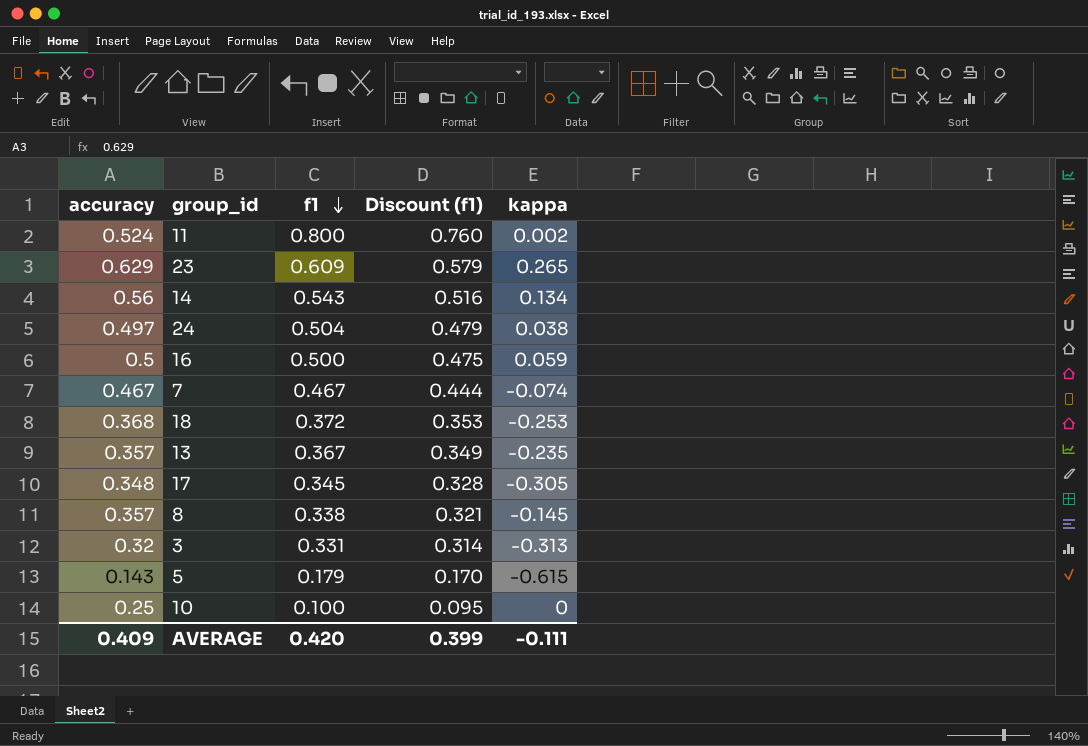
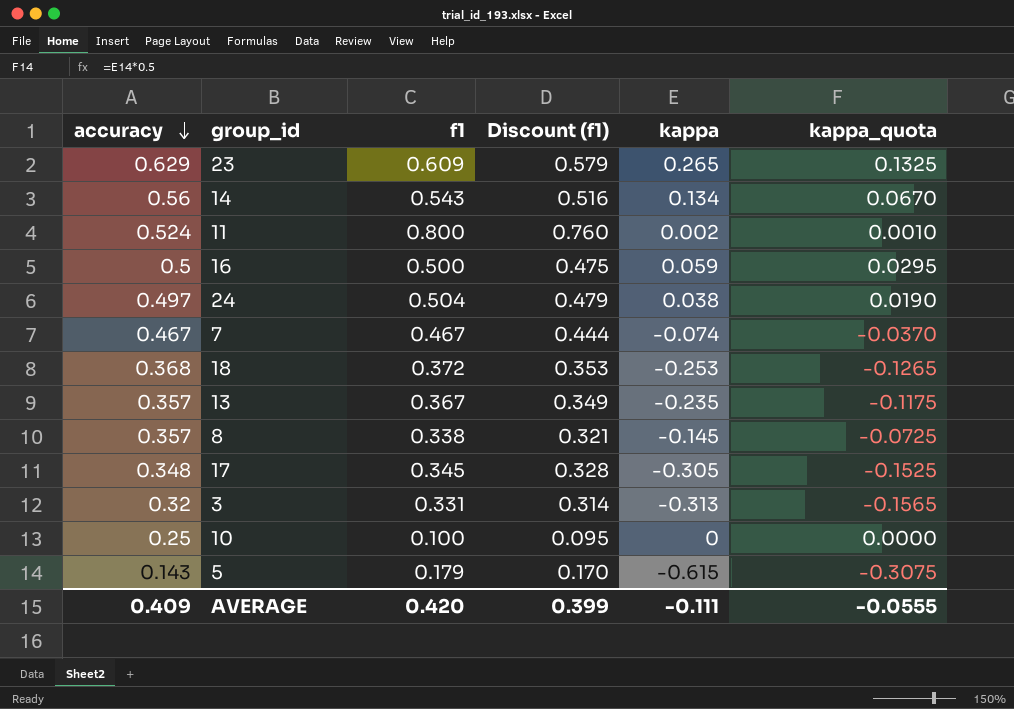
row order: f1 descending -> accuracy descending
column kappa_quota | formula: none -> [kappa] * 0.5

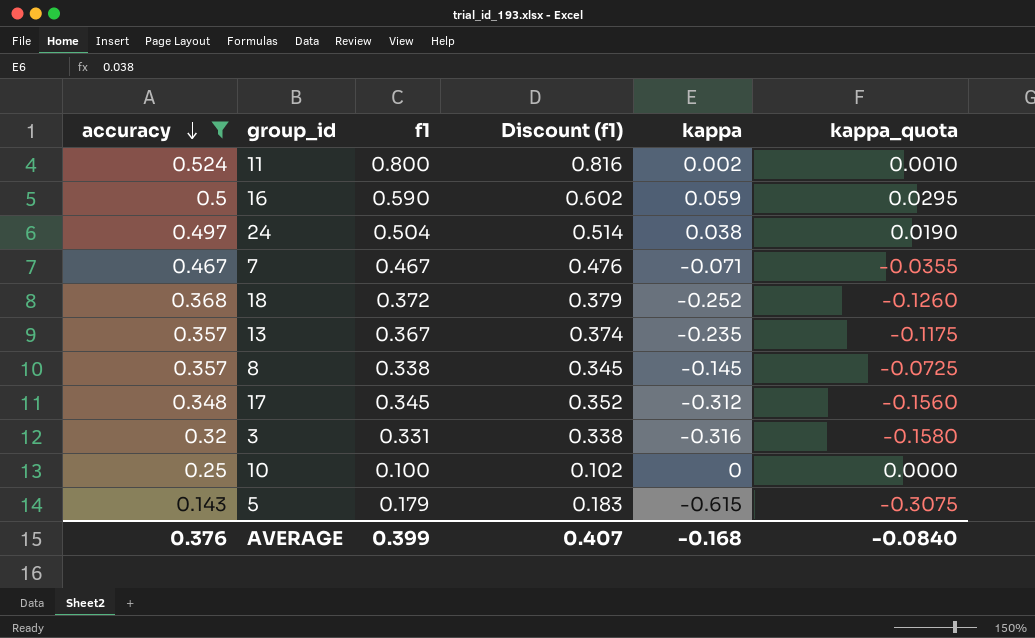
filter: none -> accuracy <= 0.524
column Discount (f1) | formula: [f1] * 0.95 -> [f1] * 1.02
16 | f1: 0.500 -> 0.590
7 | kappa: -0.074 -> -0.071
7 | kappa_quota: -0.0370 -> -0.0355
18 | kappa: -0.253 -> -0.252
18 | kappa_quota: -0.1265 -> -0.1260
17 | kappa: -0.305 -> -0.312
17 | kappa_quota: -0.1525 -> -0.1560
3 | kappa: -0.313 -> -0.316
3 | kappa_quota: -0.1565 -> -0.1580
AVERAGE | accuracy: 0.409 -> 0.376
AVERAGE | f1: 0.420 -> 0.399
AVERAGE | Discount (f1): 0.399 -> 0.407
AVERAGE | kappa: -0.111 -> -0.168
AVERAGE | kappa_quota: -0.0555 -> -0.0840

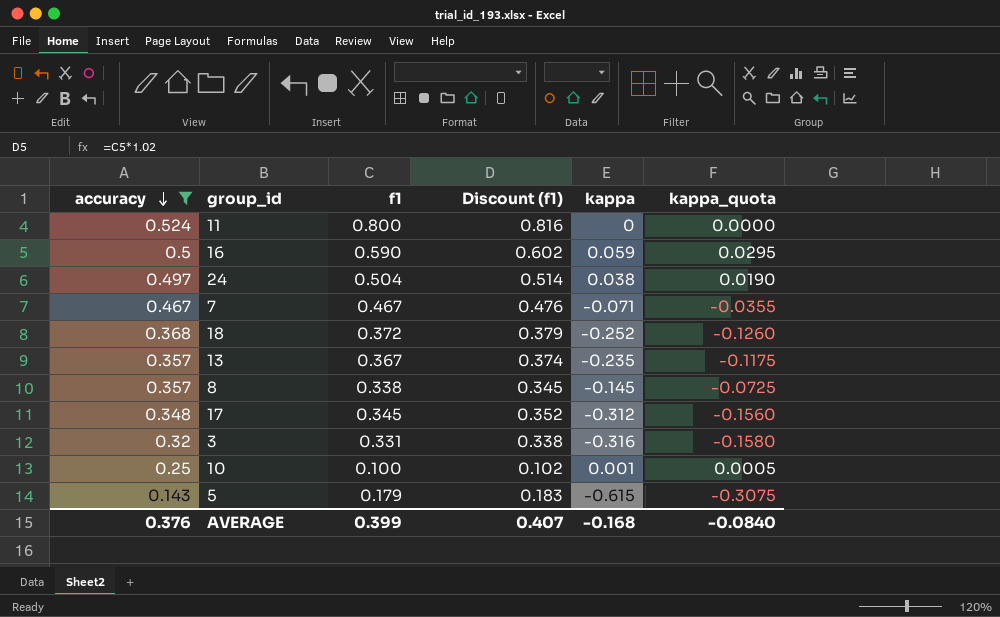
11 | kappa: 0.002 -> 0
11 | kappa_quota: 0.0010 -> 0.0000
10 | kappa: 0 -> 0.001
10 | kappa_quota: 0.0000 -> 0.0005

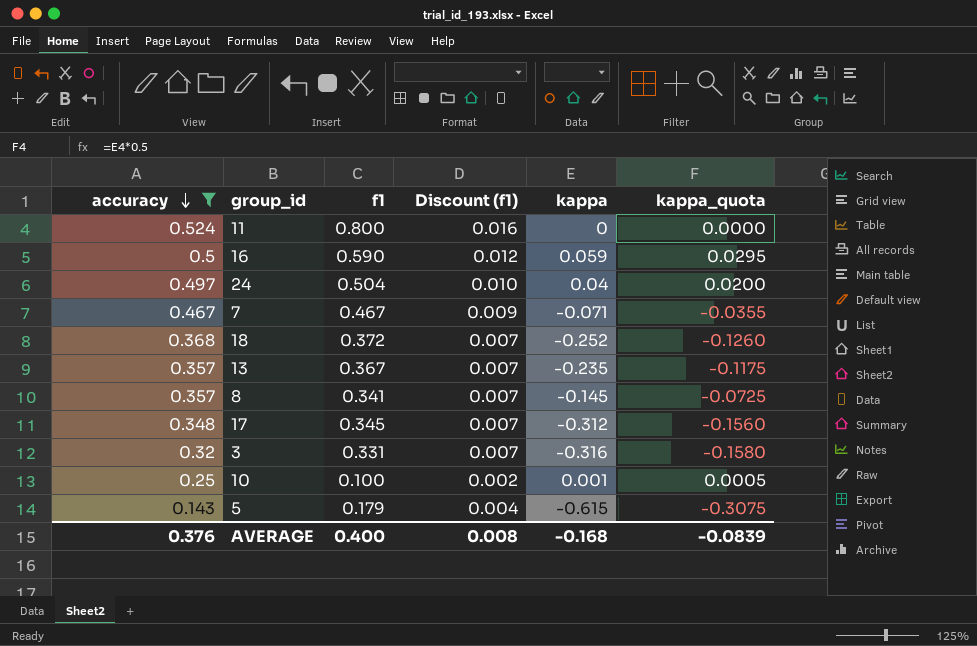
column Discount (f1) | formula: [f1] * 1.02 -> [f1] * 0.02
24 | kappa: 0.038 -> 0.04
24 | kappa_quota: 0.0190 -> 0.0200
8 | f1: 0.338 -> 0.341
AVERAGE | f1: 0.399 -> 0.400
AVERAGE | Discount (f1): 0.407 -> 0.008
AVERAGE | kappa_quota: -0.0840 -> -0.0839

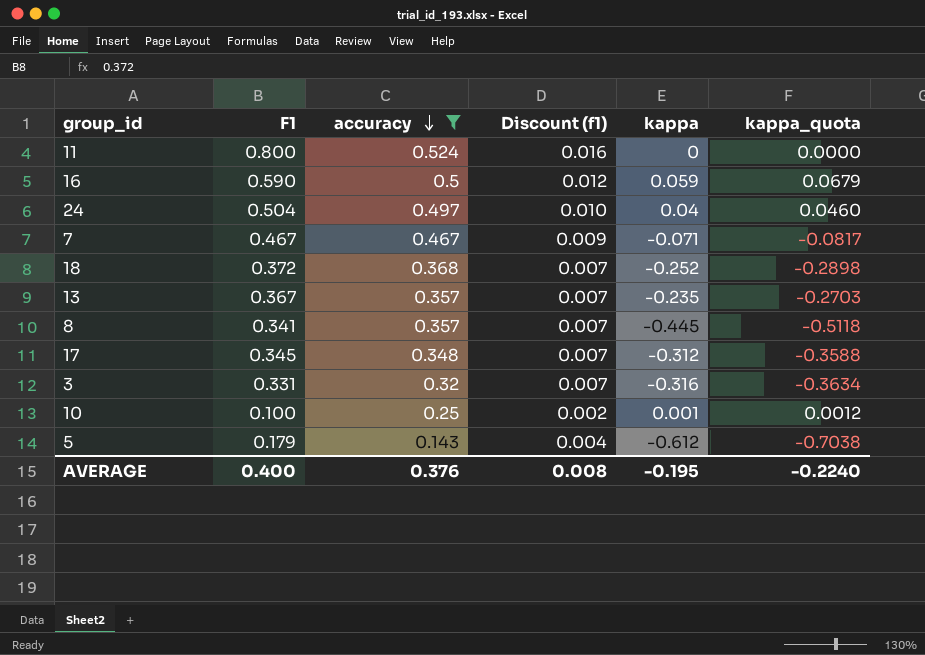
column name: f1 -> F1
column accuracy | position: 1 -> 3
column kappa_quota | formula: [kappa] * 0.5 -> [kappa] * 1.15
8 | kappa: -0.145 -> -0.445
5 | kappa: -0.615 -> -0.612
AVERAGE | kappa: -0.168 -> -0.195
AVERAGE | kappa_quota: -0.0839 -> -0.2240

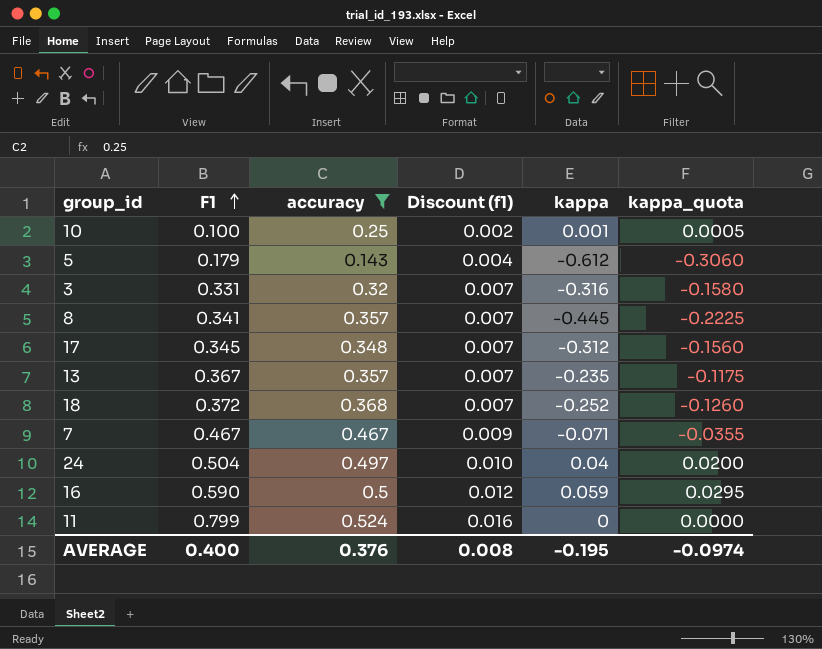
row order: accuracy descending -> F1 ascending
column kappa_quota | formula: [kappa] * 1.15 -> [kappa] * 0.5
11 | F1: 0.800 -> 0.799
AVERAGE | kappa_quota: -0.2240 -> -0.0974

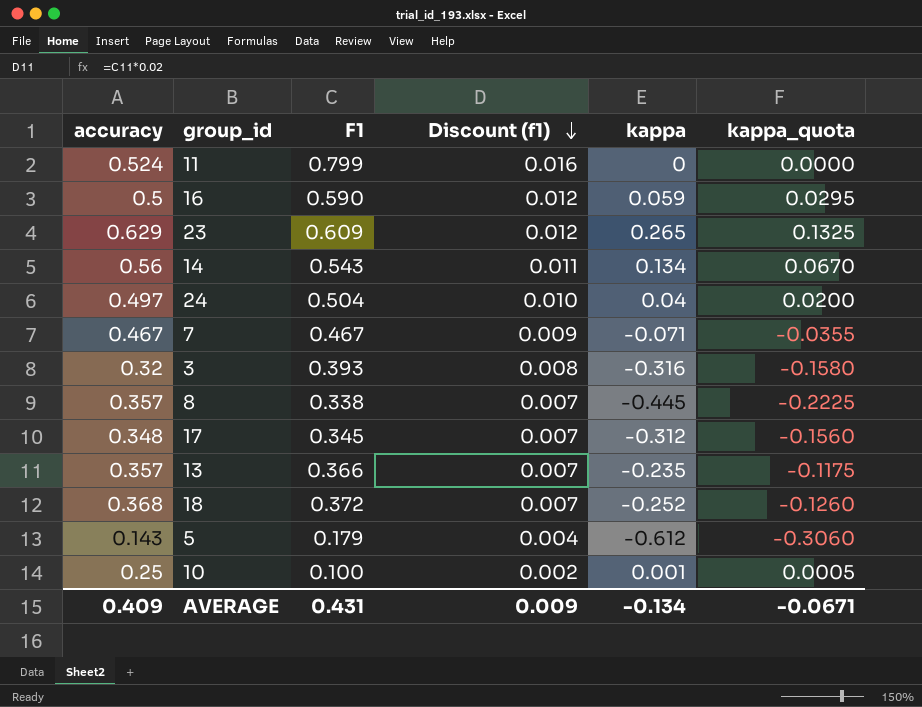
filter: accuracy <= 0.524 -> none
row order: F1 ascending -> Discount (f1) descending
column accuracy | position: 3 -> 1
3 | F1: 0.331 -> 0.393
3 | Discount (f1): 0.007 -> 0.008
8 | F1: 0.341 -> 0.338
13 | F1: 0.367 -> 0.366
AVERAGE | accuracy: 0.376 -> 0.409
AVERAGE | F1: 0.400 -> 0.431
AVERAGE | Discount (f1): 0.008 -> 0.009
AVERAGE | kappa: -0.195 -> -0.134
AVERAGE | kappa_quota: -0.0974 -> -0.0671

